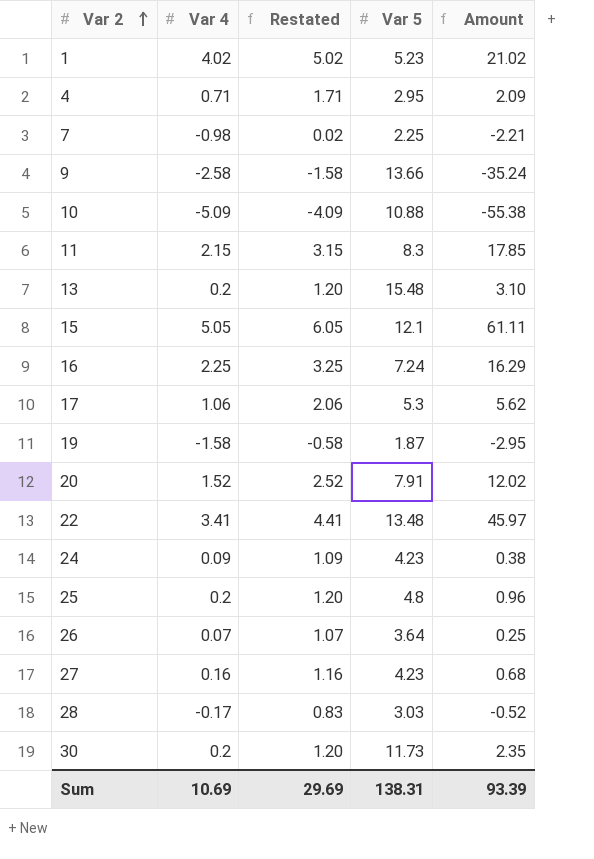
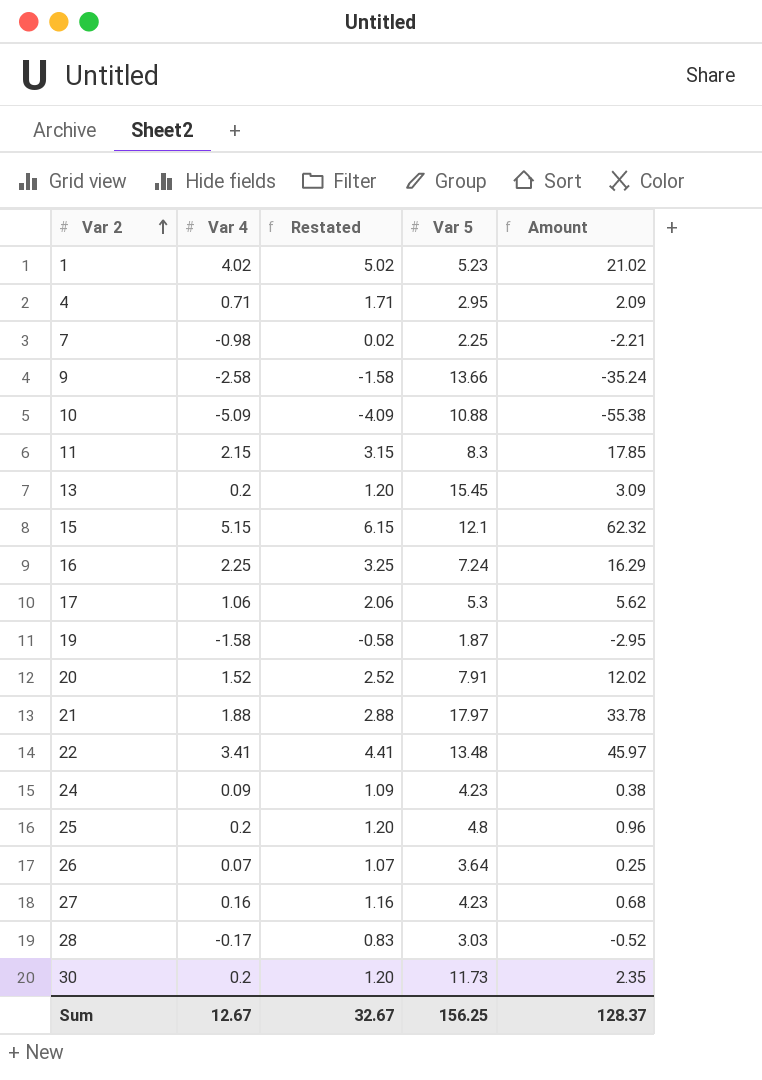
13 | Var 5: 15.48 -> 15.45
13 | Amount: 3.10 -> 3.09
15 | Var 4: 5.05 -> 5.15
15 | Restated: 6.05 -> 6.15
15 | Amount: 61.11 -> 62.32
row 21: none -> 1.88 | 2.88 | 17.97 | 33.78
Sum | Var 4: 10.69 -> 12.67
Sum | Restated: 29.69 -> 32.67
Sum | Var 5: 138.31 -> 156.25
Sum | Amount: 93.39 -> 128.37

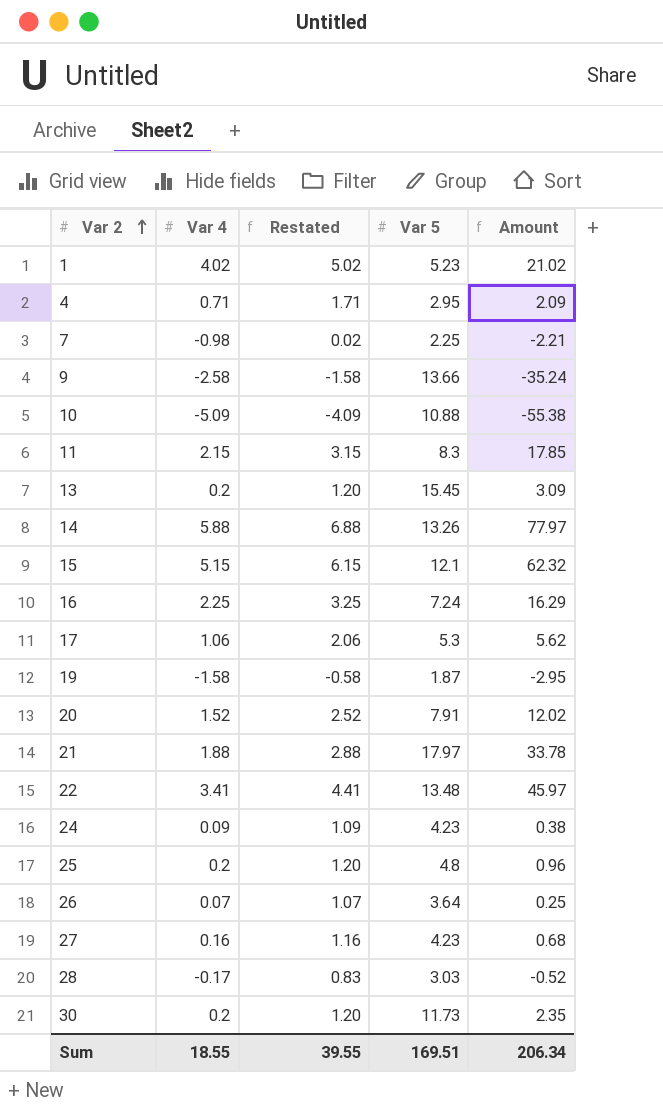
row 14: none -> 5.88 | 6.88 | 13.26 | 77.97
Sum | Var 4: 12.67 -> 18.55
Sum | Restated: 32.67 -> 39.55
Sum | Var 5: 156.25 -> 169.51
Sum | Amount: 128.37 -> 206.34

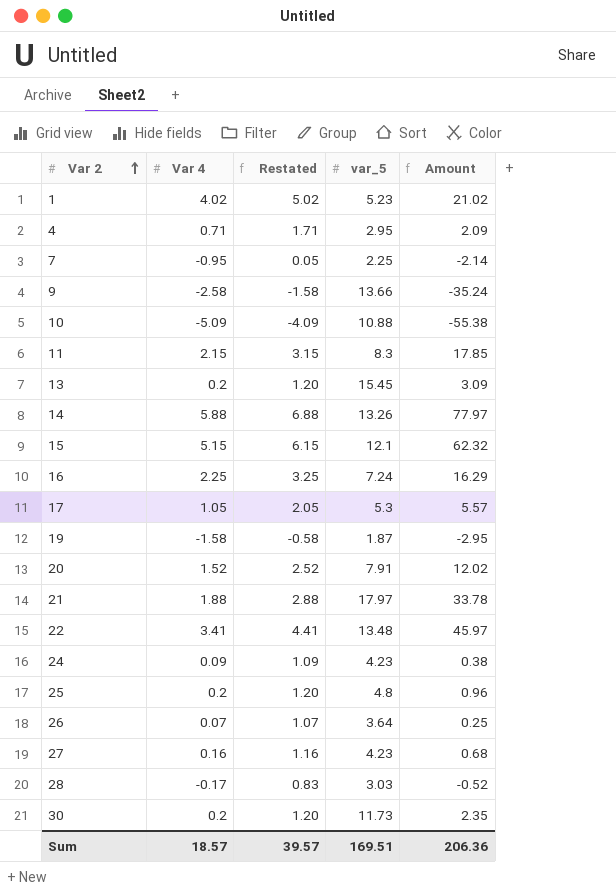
column name: Var 5 -> var_5
7 | Var 4: -0.98 -> -0.95
7 | Restated: 0.02 -> 0.05
7 | Amount: -2.21 -> -2.14
17 | Var 4: 1.06 -> 1.05
17 | Restated: 2.06 -> 2.05
17 | Amount: 5.62 -> 5.57
Sum | Var 4: 18.55 -> 18.57
Sum | Restated: 39.55 -> 39.57
Sum | Amount: 206.34 -> 206.36

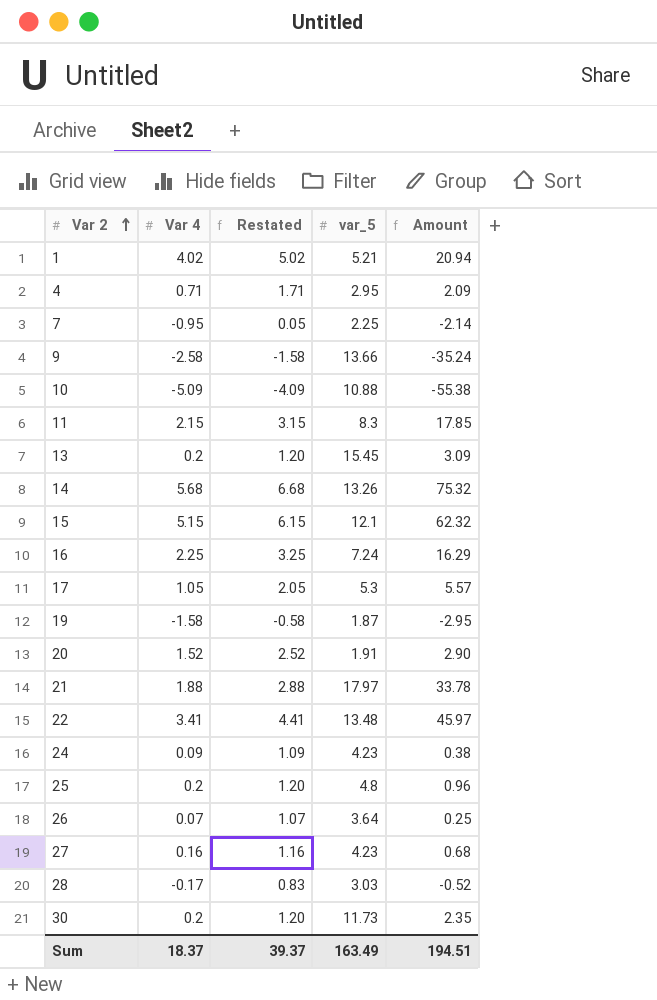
1 | var_5: 5.23 -> 5.21
1 | Amount: 21.02 -> 20.94
14 | Var 4: 5.88 -> 5.68
14 | Restated: 6.88 -> 6.68
14 | Amount: 77.97 -> 75.32
20 | var_5: 7.91 -> 1.91
20 | Amount: 12.02 -> 2.90
Sum | Var 4: 18.57 -> 18.37
Sum | Restated: 39.57 -> 39.37
Sum | var_5: 169.51 -> 163.49
Sum | Amount: 206.36 -> 194.51

